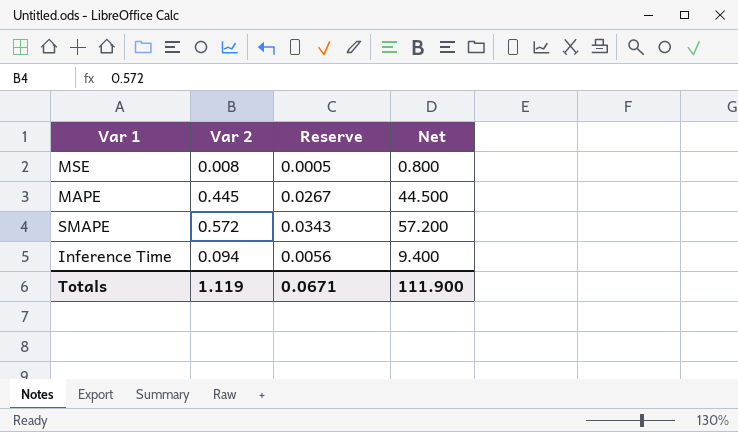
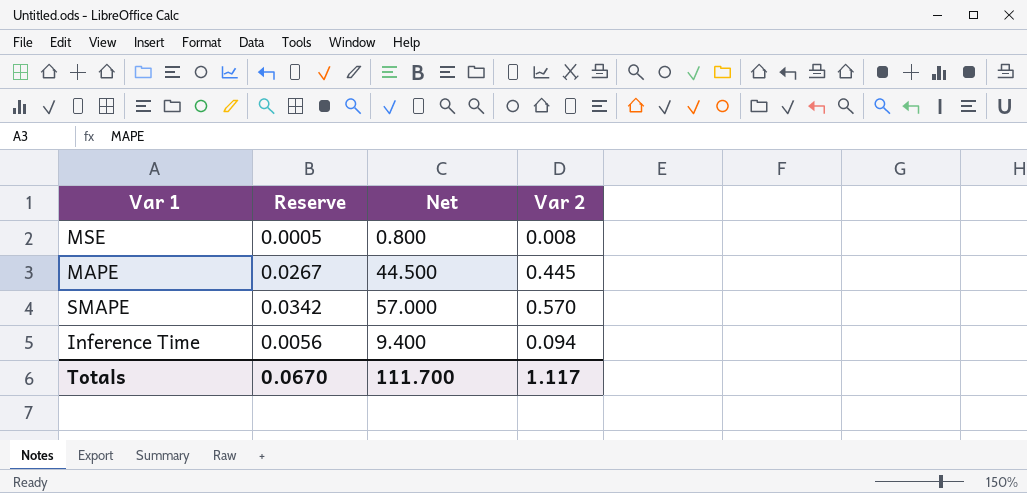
column Var 2 | position: 2 -> 4
SMAPE | Reserve: 0.0343 -> 0.0342
SMAPE | Net: 57.200 -> 57.000
SMAPE | Var 2: 0.572 -> 0.570
Totals | Reserve: 0.0671 -> 0.0670
Totals | Net: 111.900 -> 111.700
Totals | Var 2: 1.119 -> 1.117

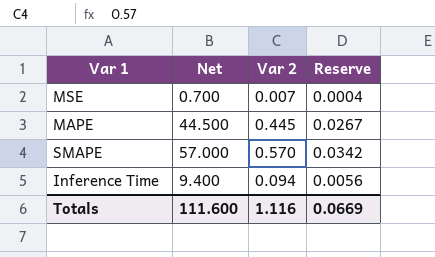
column Reserve | position: 2 -> 4
MSE | Net: 0.800 -> 0.700
MSE | Var 2: 0.008 -> 0.007
MSE | Reserve: 0.0005 -> 0.0004
Totals | Net: 111.700 -> 111.600
Totals | Var 2: 1.117 -> 1.116
Totals | Reserve: 0.0670 -> 0.0669

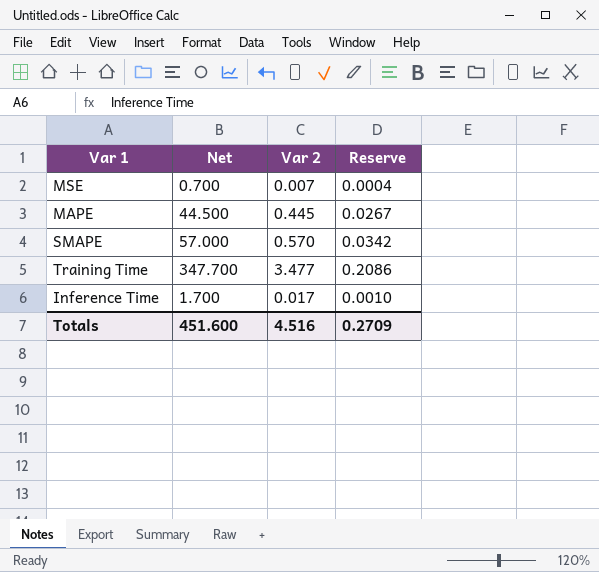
row Training Time: none -> 347.700 | 3.477 | 0.2086
Inference Time | Net: 9.400 -> 1.700
Inference Time | Var 2: 0.094 -> 0.017
Inference Time | Reserve: 0.0056 -> 0.0010
Totals | Net: 111.600 -> 451.600
Totals | Var 2: 1.116 -> 4.516
Totals | Reserve: 0.0669 -> 0.2709

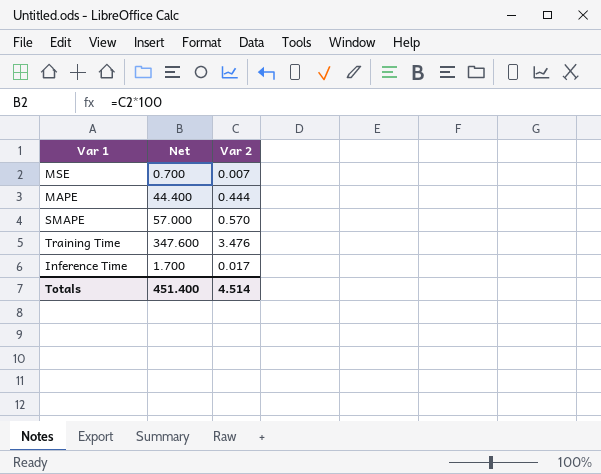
column Reserve | formula: [Var 2] * 0.06 -> none
MAPE | Net: 44.500 -> 44.400
MAPE | Var 2: 0.445 -> 0.444
Training Time | Net: 347.700 -> 347.600
Training Time | Var 2: 3.477 -> 3.476
Totals | Net: 451.600 -> 451.400
Totals | Var 2: 4.516 -> 4.514

